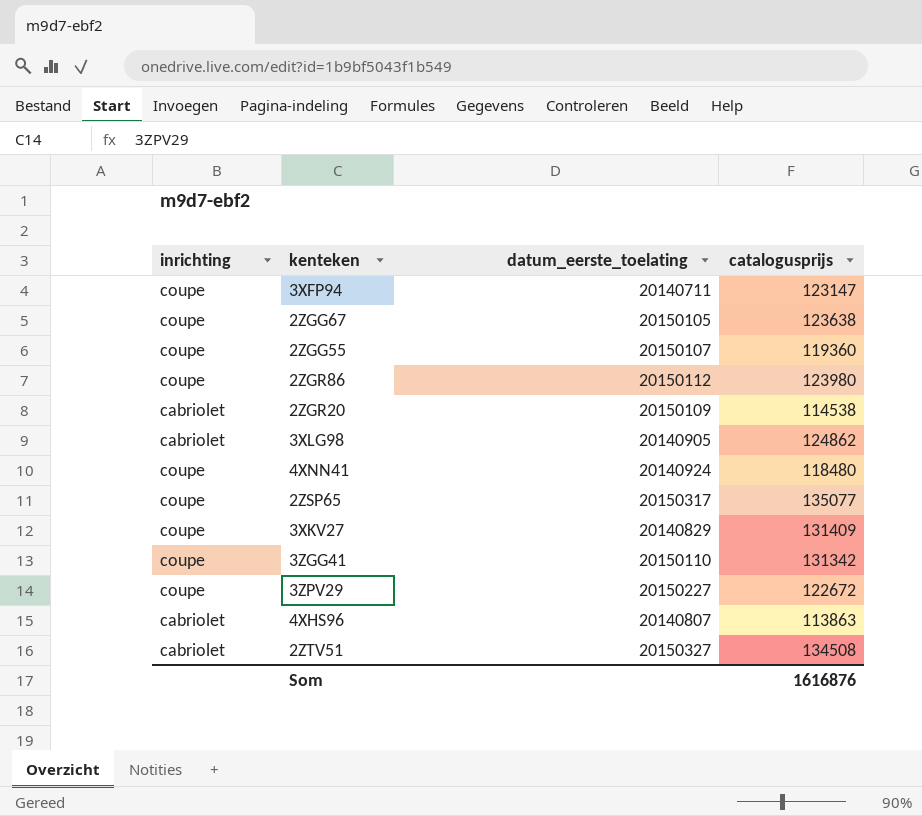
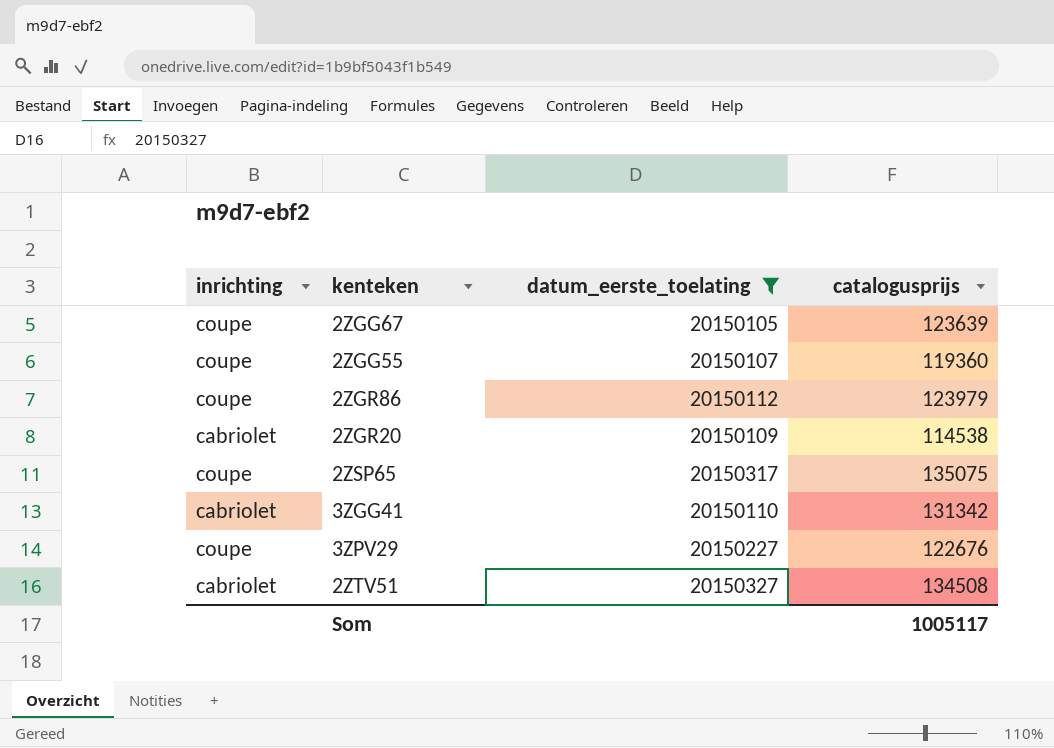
filter: none -> datum_eerste_toelating >= 20150105
2ZGG67 | catalogusprijs: 123638 -> 123639
2ZGR86 | catalogusprijs: 123980 -> 123979
2ZSP65 | catalogusprijs: 135077 -> 135075
3ZGG41 | inrichting: coupe -> cabriolet
3ZPV29 | catalogusprijs: 122672 -> 122676
Som | catalogusprijs: 1616876 -> 1005117

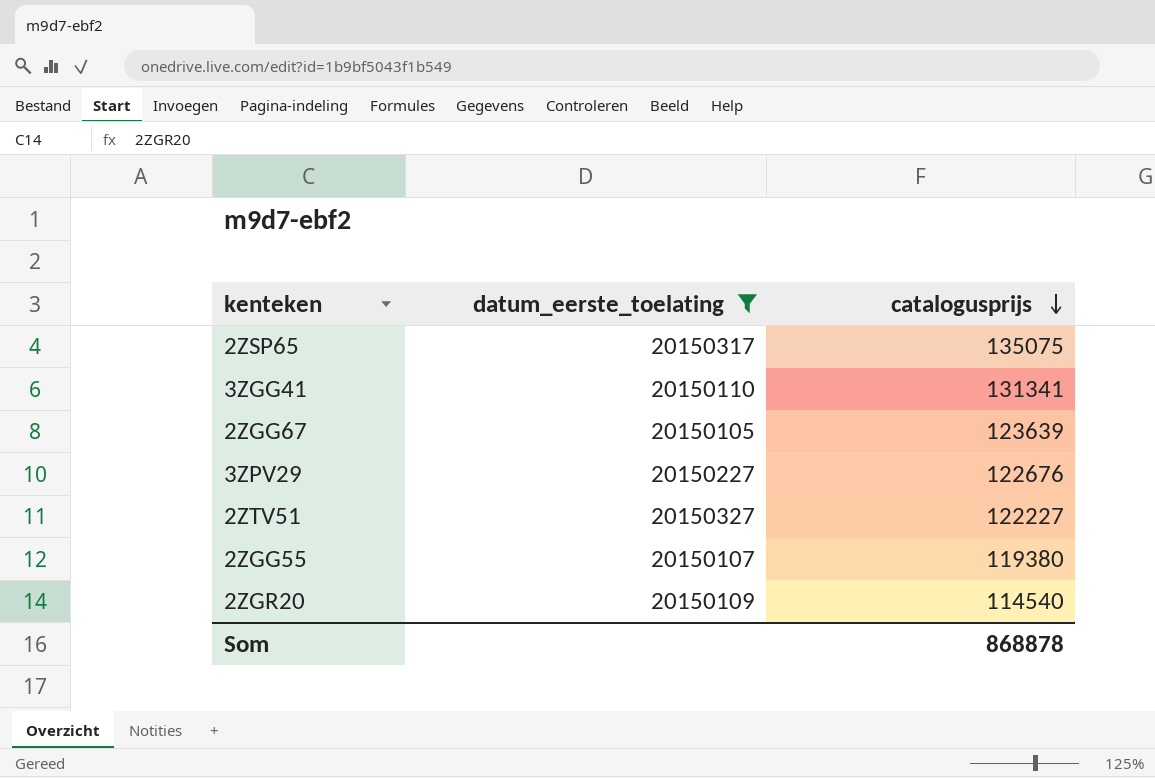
row order: none -> catalogusprijs descending
column inrichting | position: 1 -> none
row 2ZGR86: coupe | 20150112 | 123979 -> none
3ZGG41 | catalogusprijs: 131342 -> 131341
2ZTV51 | catalogusprijs: 134508 -> 122227
2ZGG55 | catalogusprijs: 119360 -> 119380
2ZGR20 | catalogusprijs: 114538 -> 114540
Som | catalogusprijs: 1005117 -> 868878

